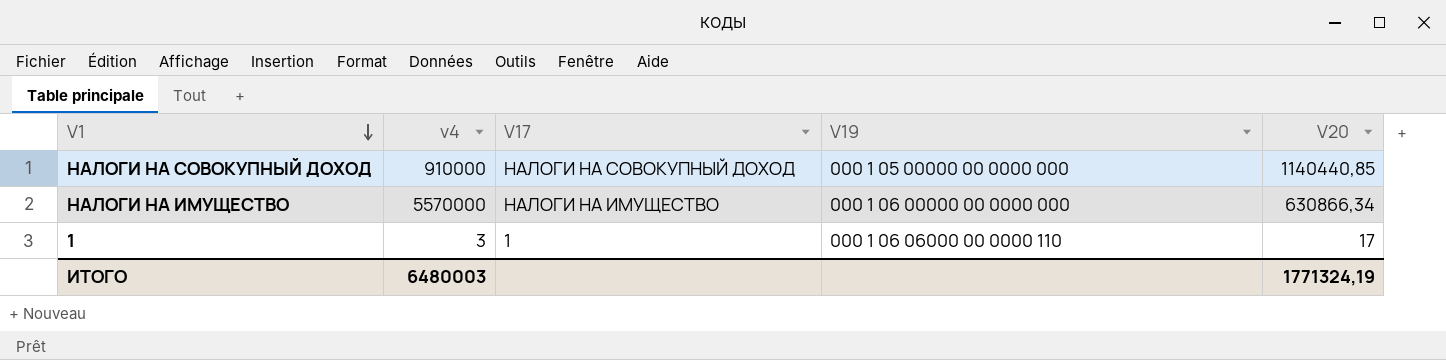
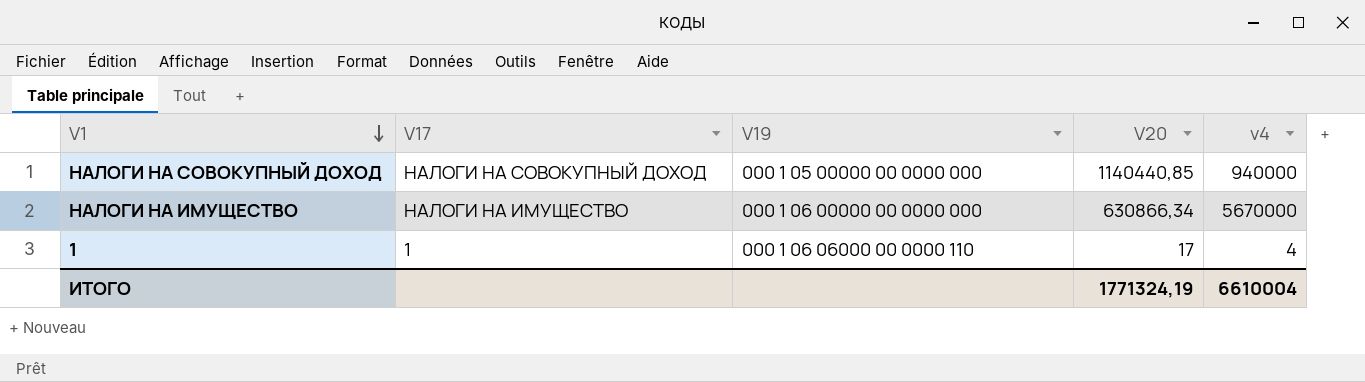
column v4 | position: 2 -> 5
НАЛОГИ НА СОВОКУПНЫЙ ДОХОД | v4: 910000 -> 940000
НАЛОГИ НА ИМУЩЕСТВО | v4: 5570000 -> 5670000
1 | v4: 3 -> 4
ИТОГО | v4: 6480003 -> 6610004

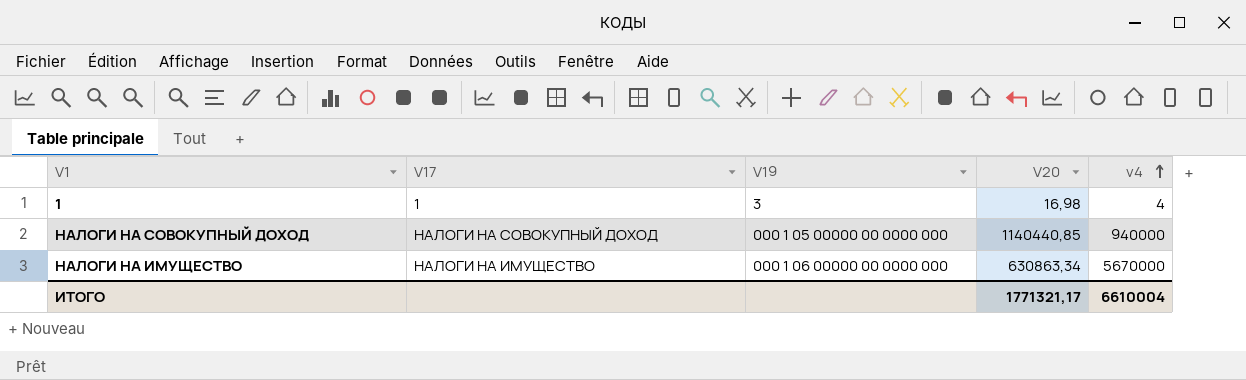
row order: V1 descending -> v4 ascending
1 | V19: 000 1 06 06000 00 0000 110 -> 3
1 | V20: 17 -> 16,98
НАЛОГИ НА ИМУЩЕСТВО | V20: 630866,34 -> 630863,34
ИТОГО | V20: 1771324,19 -> 1771321,17

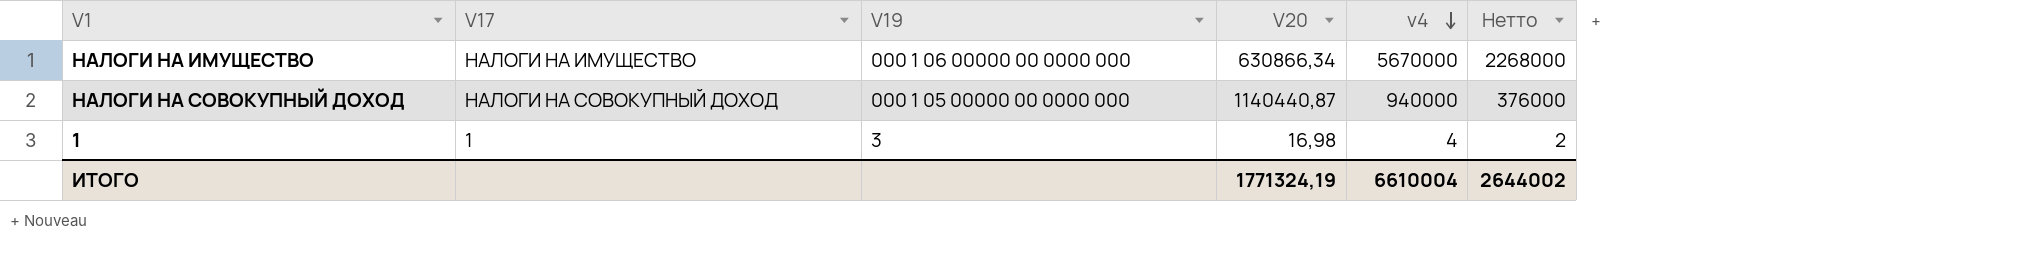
row order: v4 ascending -> v4 descending
column Нетто | formula: none -> [v4] * 0,4
НАЛОГИ НА ИМУЩЕСТВО | V20: 630863,34 -> 630866,34
НАЛОГИ НА СОВОКУПНЫЙ ДОХОД | V20: 1140440,85 -> 1140440,87
ИТОГО | V20: 1771321,17 -> 1771324,19

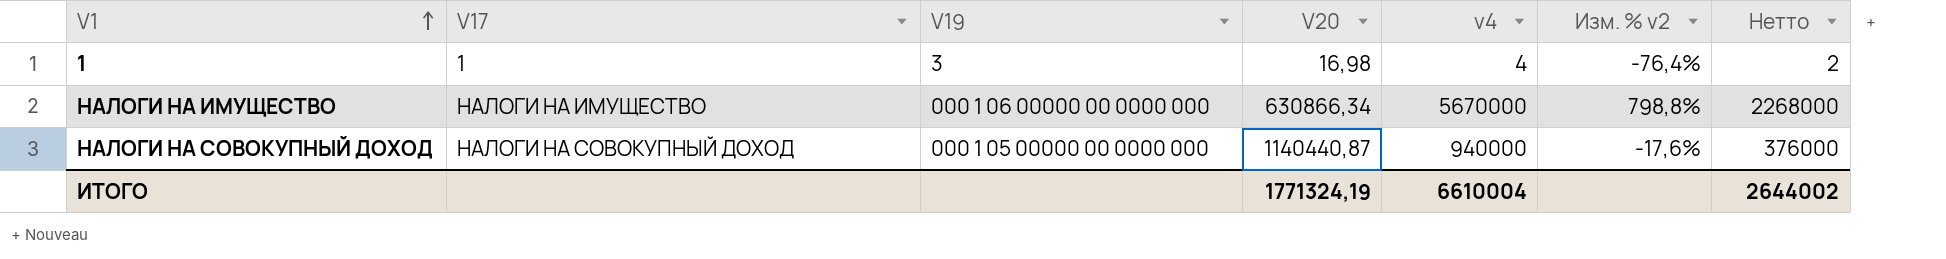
row order: v4 descending -> V1 ascending
column Изм. % v2 | formula: none -> ([v4] - [V20]) / [V20]

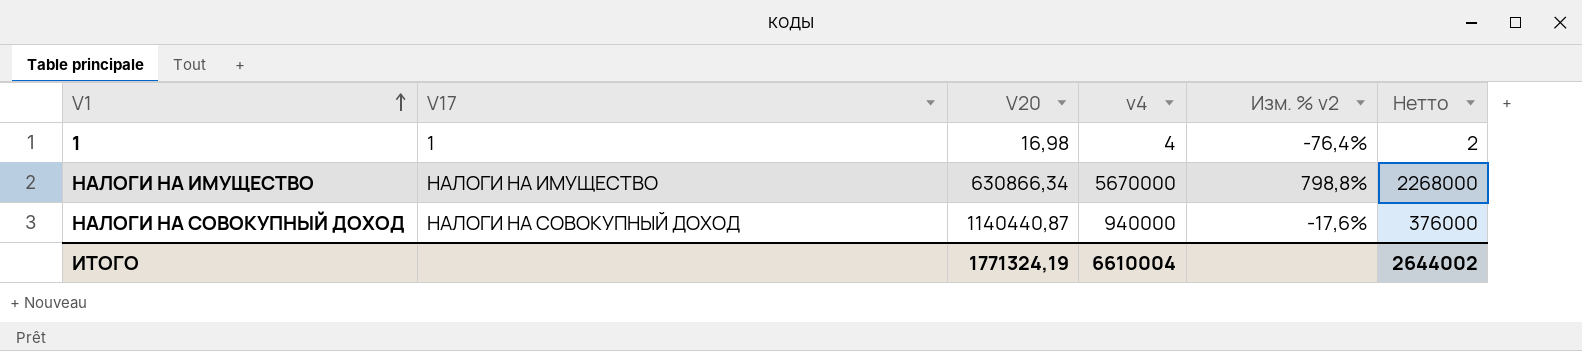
column V19 | position: 3 -> none

